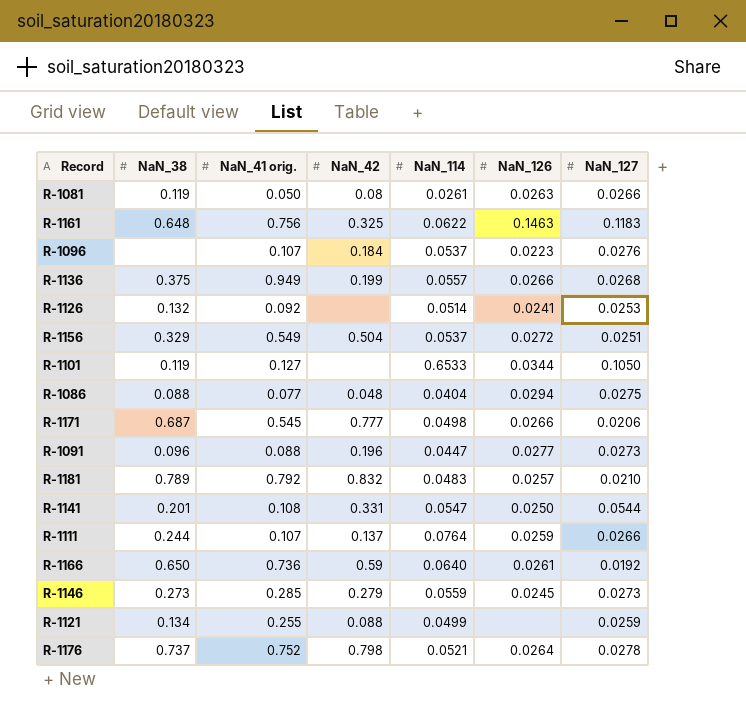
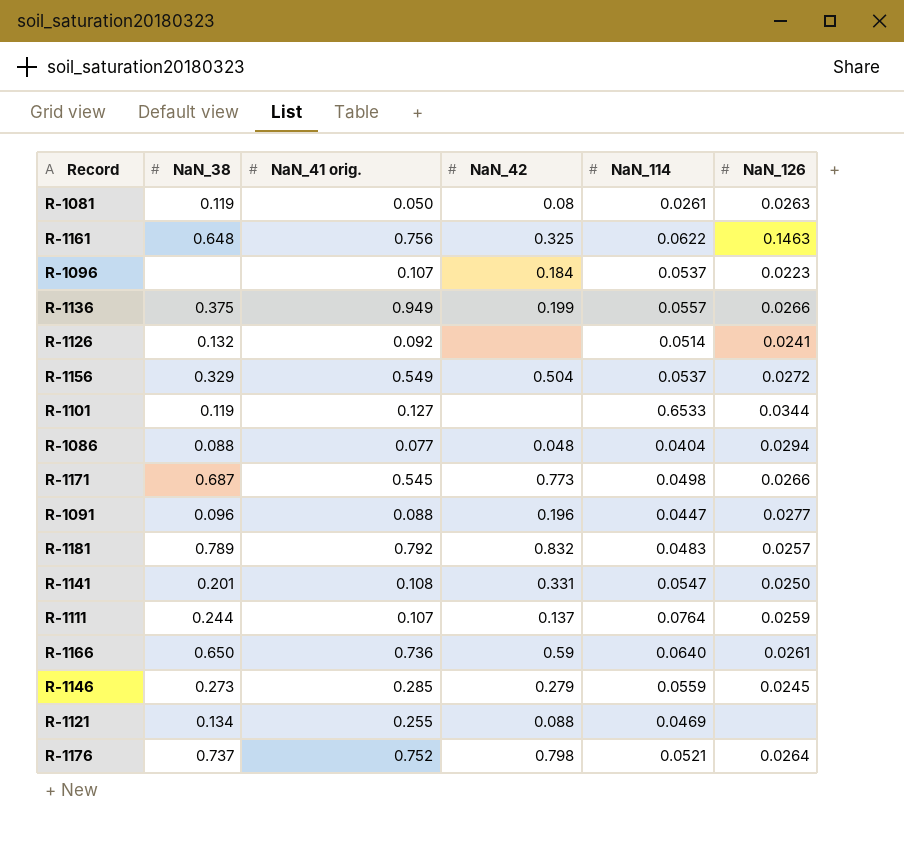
column NaN_127 | position: 7 -> none
R-1171 | NaN_42: 0.777 -> 0.773
R-1121 | NaN_114: 0.0499 -> 0.0469

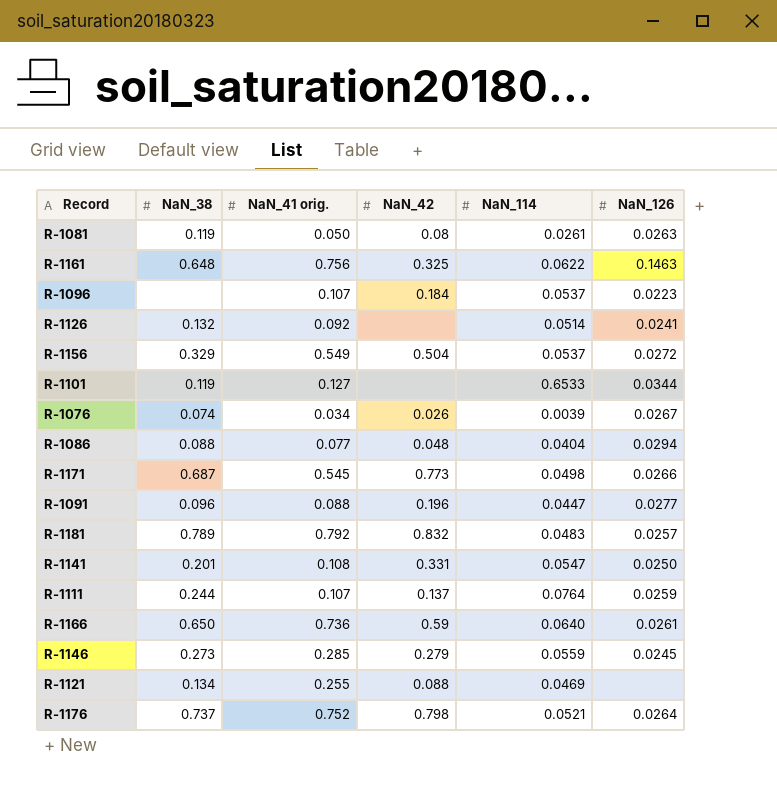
row R-1136: 0.375 | 0.949 | 0.199 | 0.0557 | 0.0266 -> none
row R-1076: none -> 0.074 | 0.034 | 0.026 | 0.0039 | 0.0267

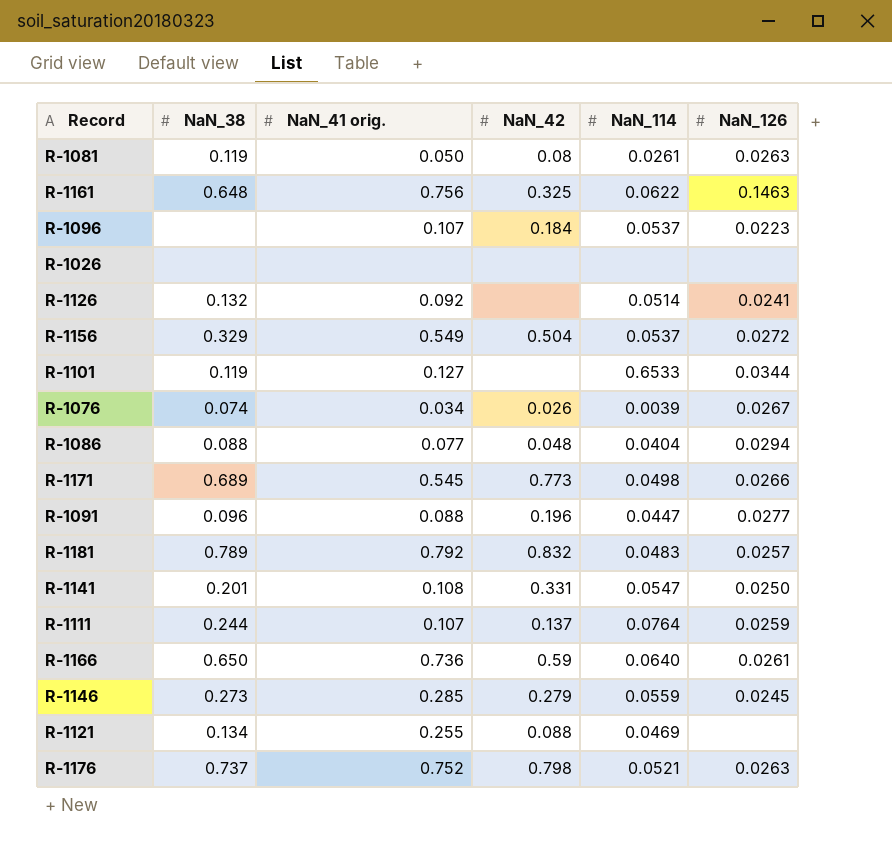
row R-1026: none -> none | none | none | none | none
R-1171 | NaN_38: 0.687 -> 0.689
R-1176 | NaN_126: 0.0264 -> 0.0263

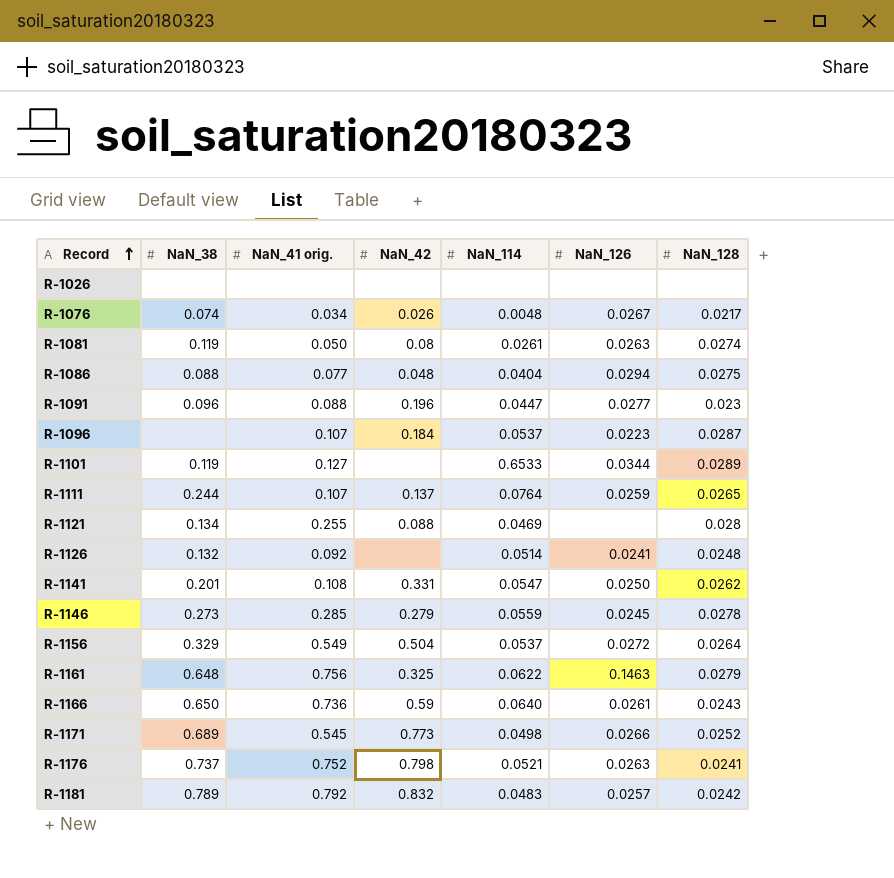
row order: none -> Record ascending
column NaN_128 | position: none -> 7
R-1076 | NaN_114: 0.0039 -> 0.0048

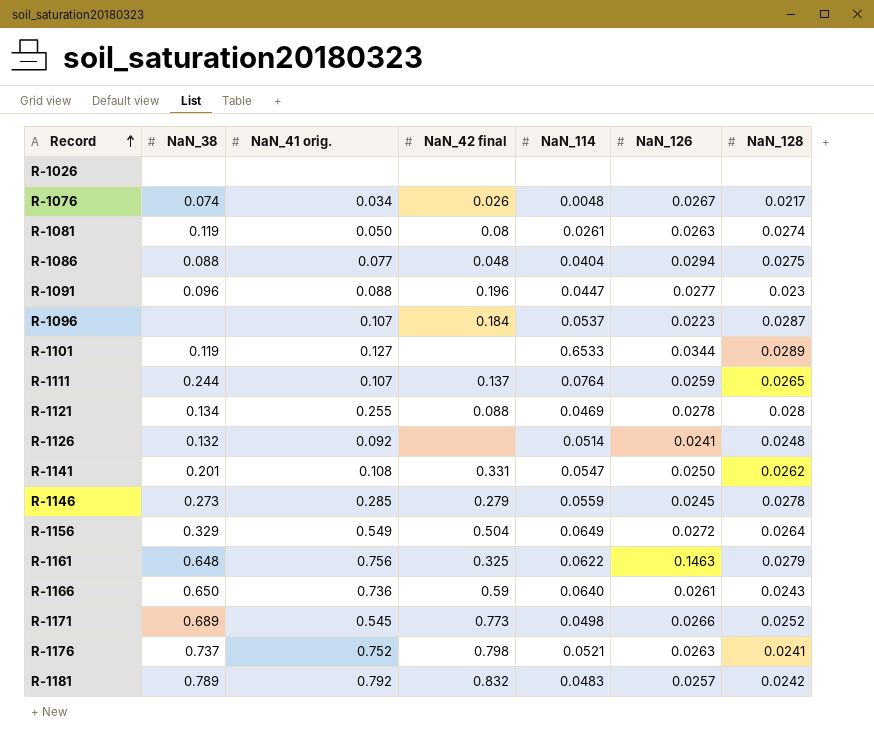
column name: NaN_42 -> NaN_42 final
R-1121 | NaN_126: none -> 0.0278
R-1156 | NaN_114: 0.0537 -> 0.0649

